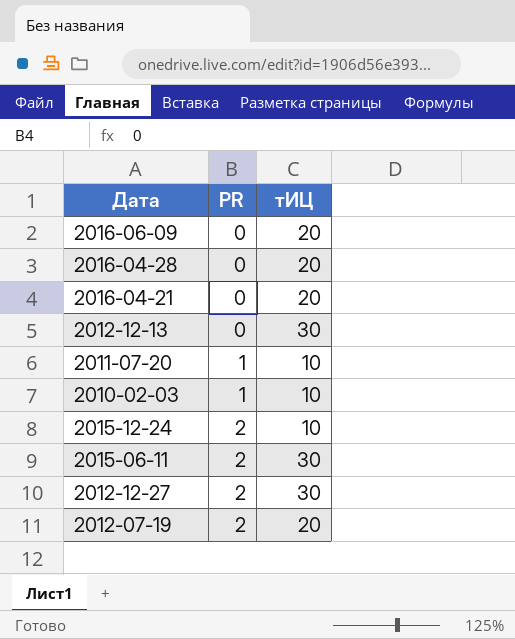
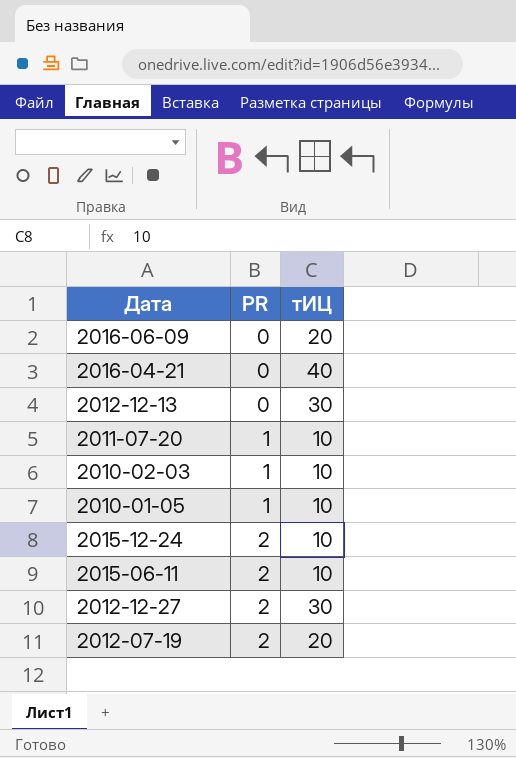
row 2016-04-28: 0 | 20 -> none
2016-04-21 | тИЦ: 20 -> 40
row 2010-01-05: none -> 1 | 10
2015-06-11 | тИЦ: 30 -> 10

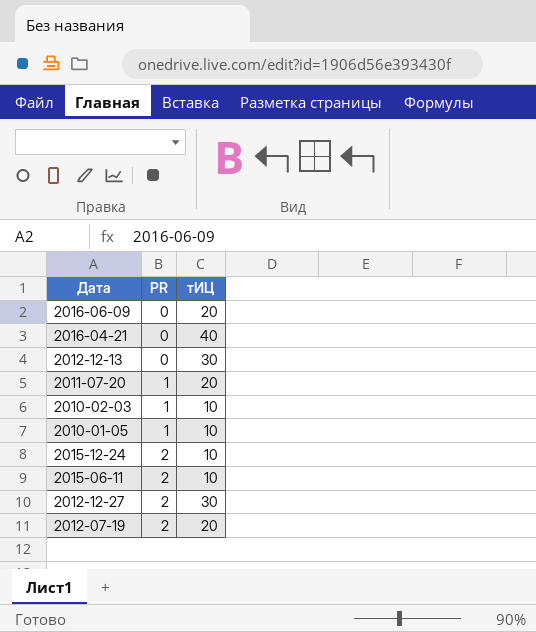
2011-07-20 | тИЦ: 10 -> 20

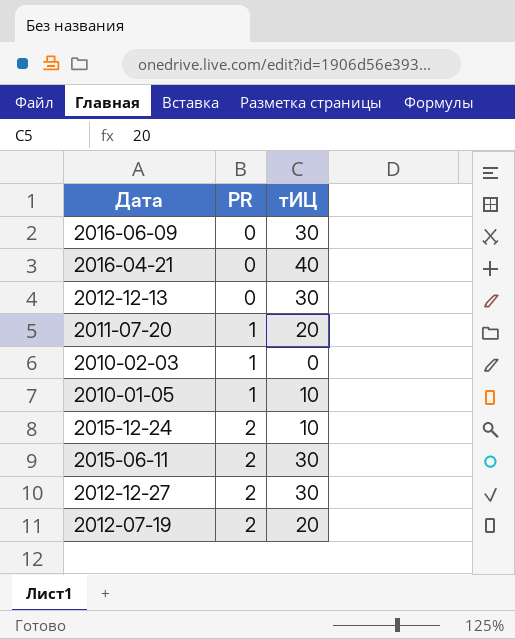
2016-06-09 | тИЦ: 20 -> 30
2010-02-03 | тИЦ: 10 -> 0
2015-06-11 | тИЦ: 10 -> 30

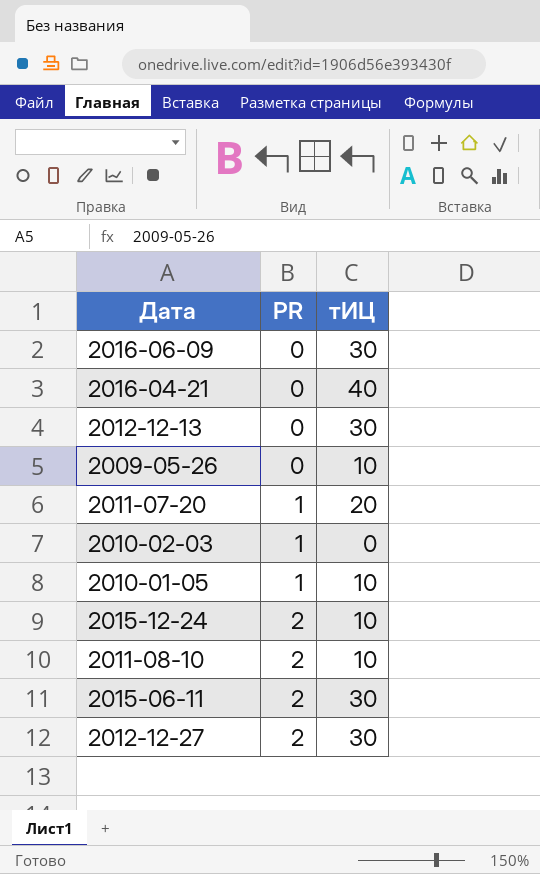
row 2012-07-19: 2 | 20 -> none
row 2009-05-26: none -> 0 | 10
row 2011-08-10: none -> 2 | 10

